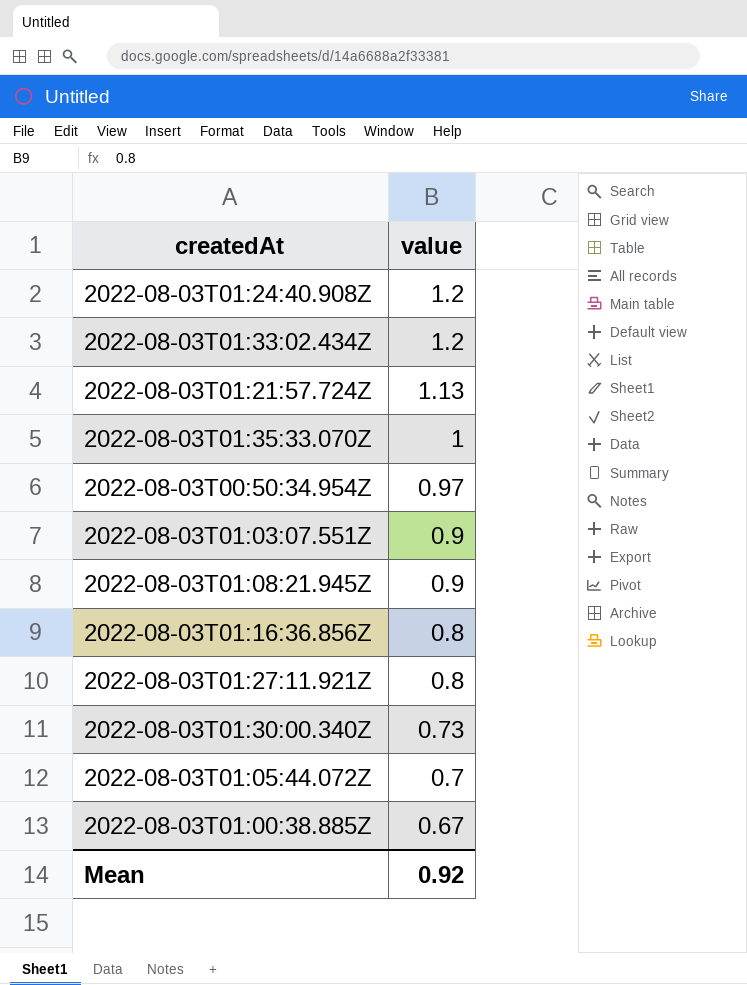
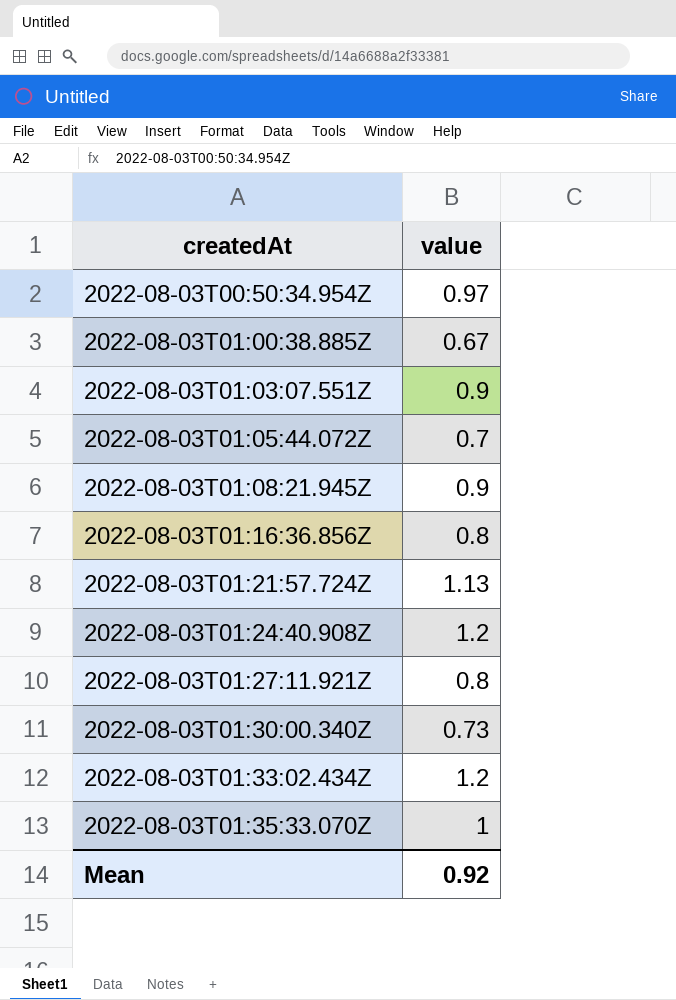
row order: value descending -> createdAt ascending

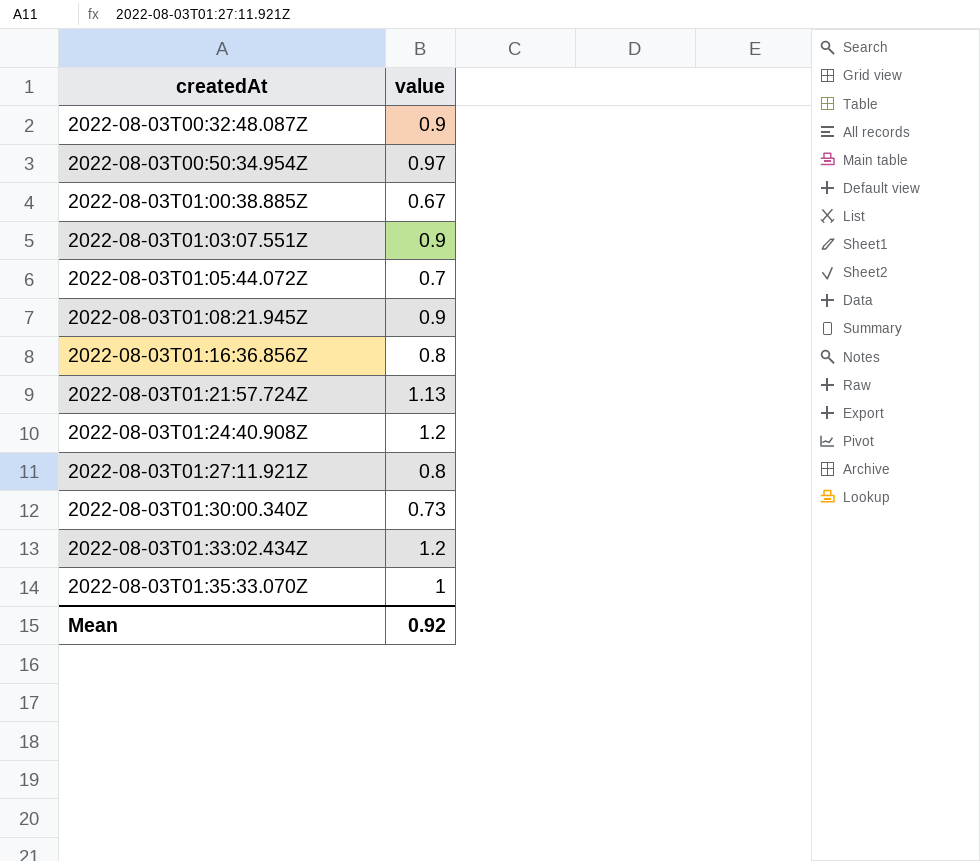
row 2022-08-03T00:32:48.087Z: none -> 0.9

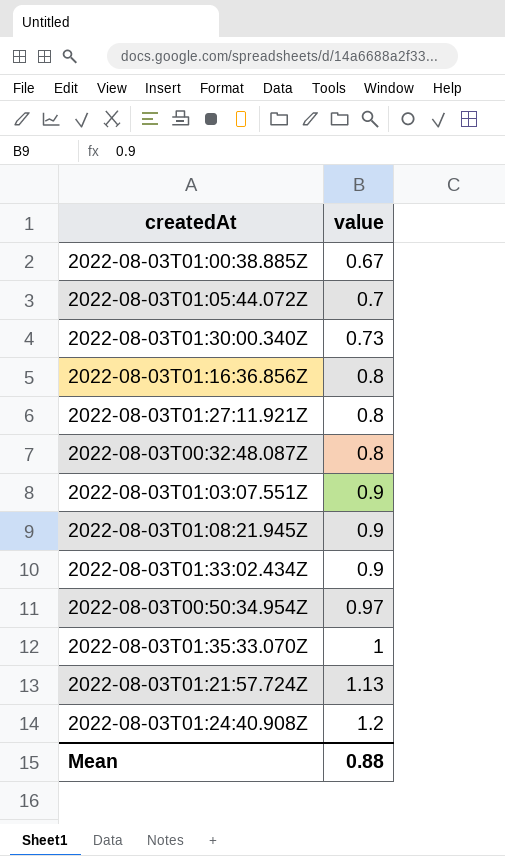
row order: createdAt ascending -> value ascending
2022-08-03T00:32:48.087Z | value: 0.9 -> 0.8
2022-08-03T01:33:02.434Z | value: 1.2 -> 0.9
Mean | value: 0.92 -> 0.88

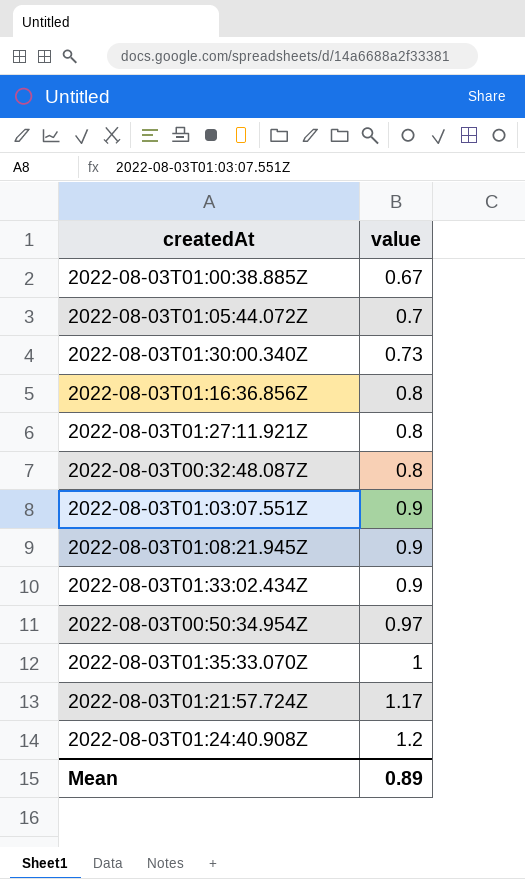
2022-08-03T01:21:57.724Z | value: 1.13 -> 1.17
Mean | value: 0.88 -> 0.89

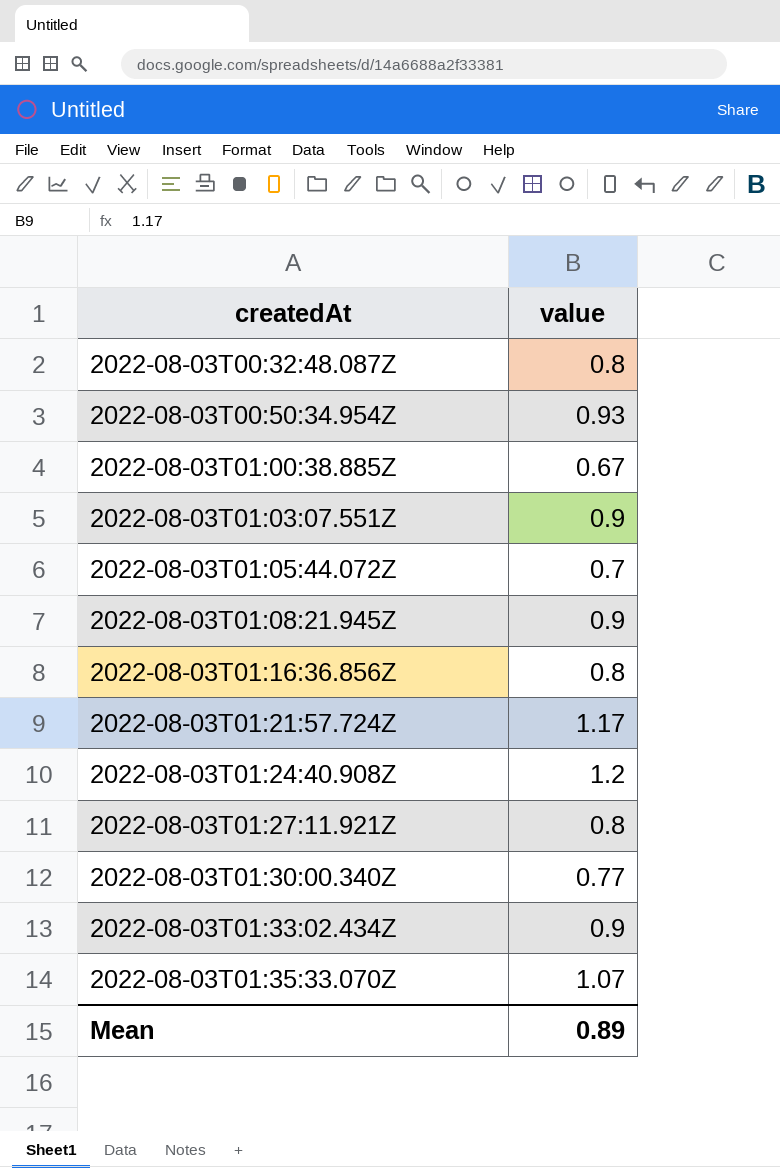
row order: value ascending -> createdAt ascending
2022-08-03T00:50:34.954Z | value: 0.97 -> 0.93
2022-08-03T01:30:00.340Z | value: 0.73 -> 0.77
2022-08-03T01:35:33.070Z | value: 1 -> 1.07

